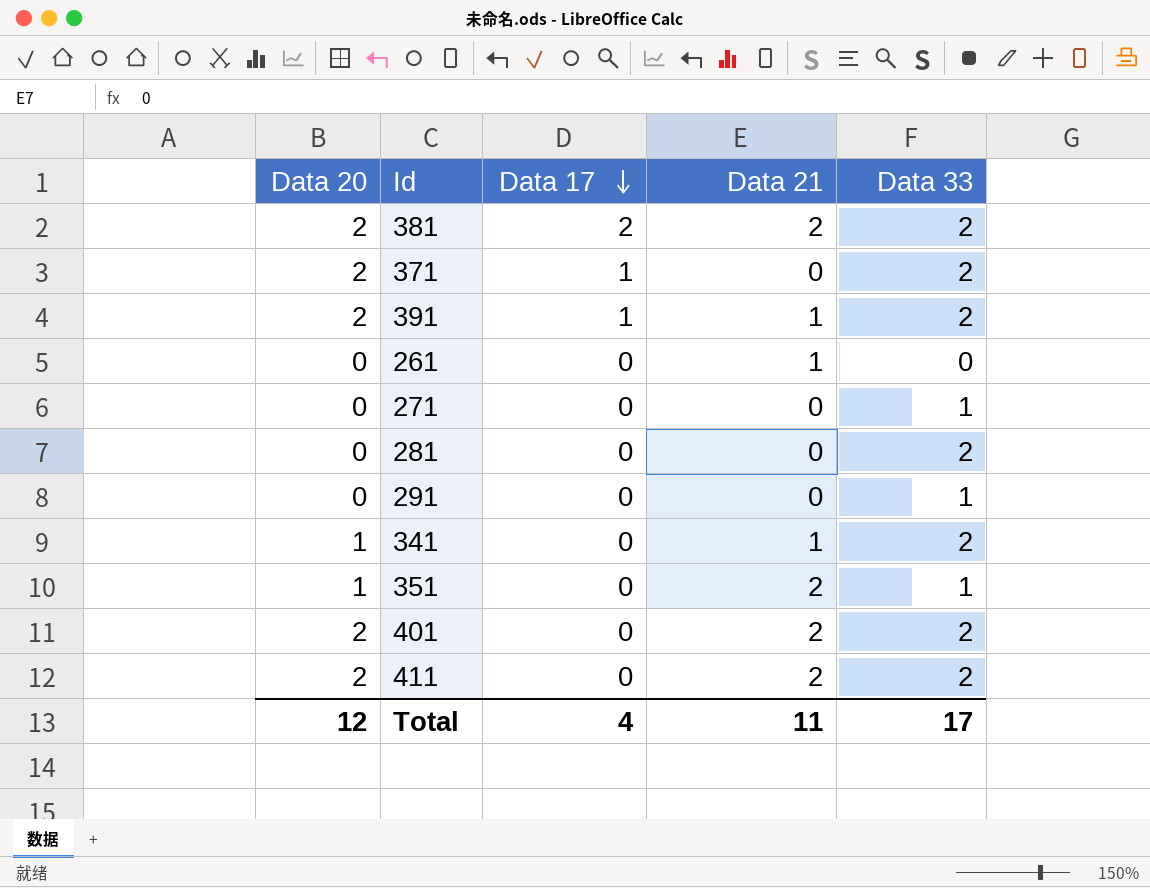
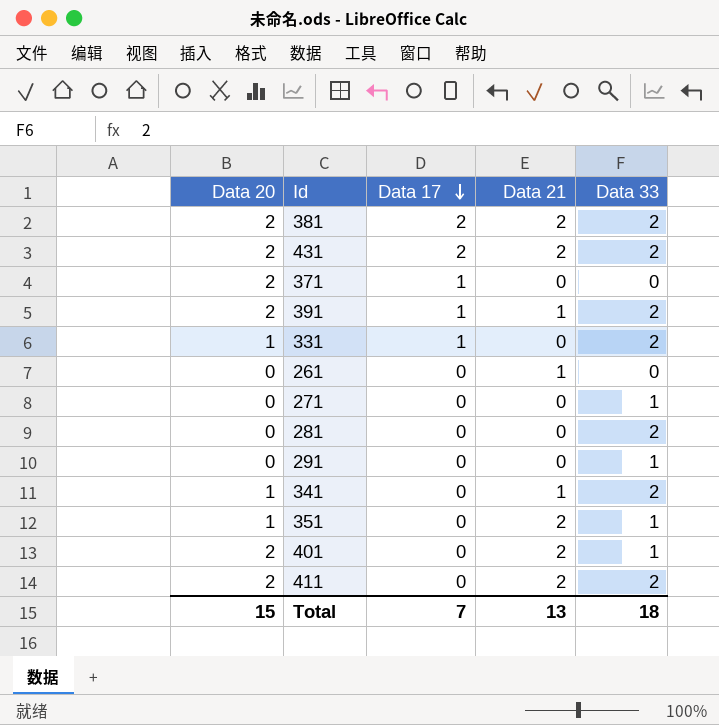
row 431: none -> 2 | 2 | 2 | 2
371 | Data 33: 2 -> 0
row 331: none -> 1 | 1 | 0 | 2
401 | Data 33: 2 -> 1
Total | Data 20: 12 -> 15
Total | Data 17: 4 -> 7
Total | Data 21: 11 -> 13
Total | Data 33: 17 -> 18

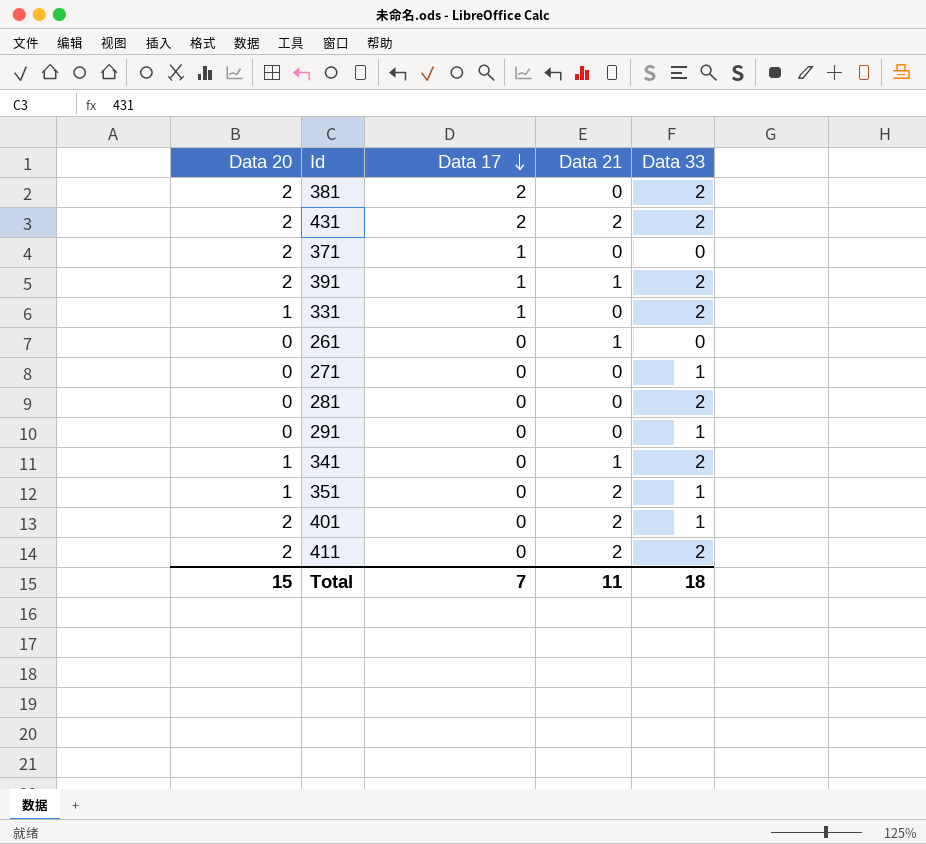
381 | Data 21: 2 -> 0
Total | Data 21: 13 -> 11

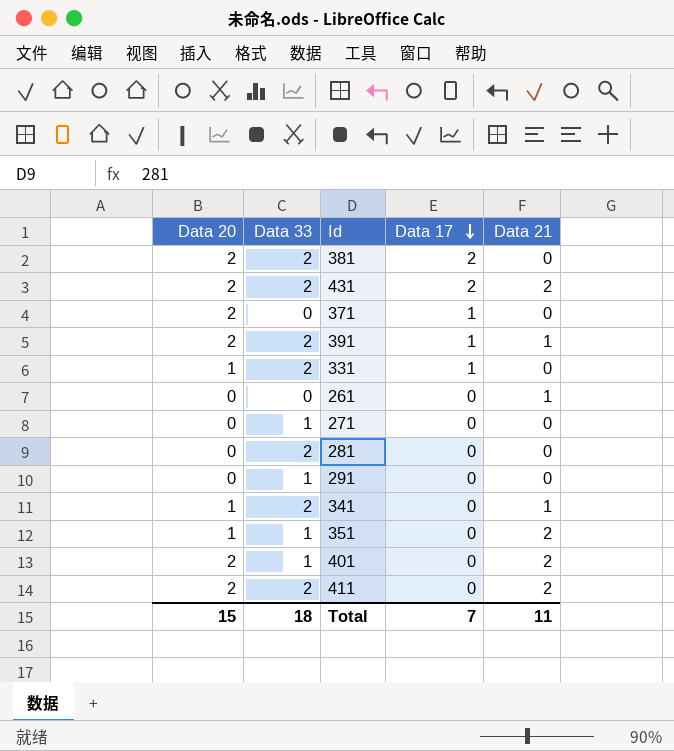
column Data 33 | position: 5 -> 2

